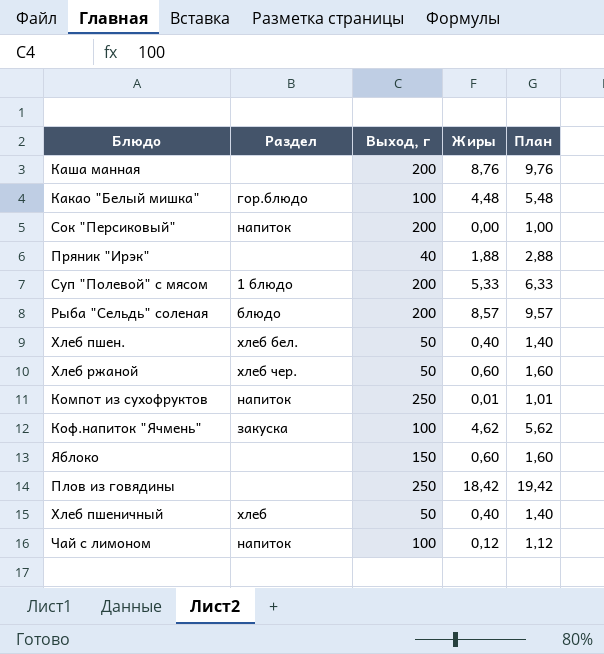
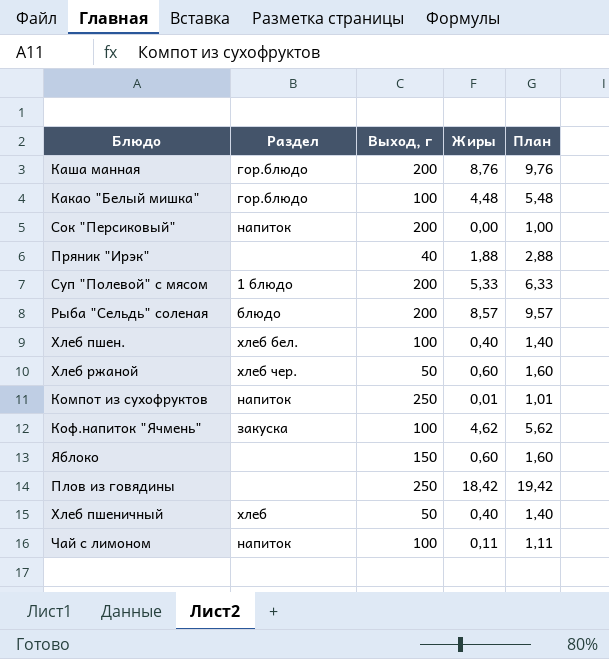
Каша манная | Раздел: none -> гор.блюдо
Хлеб пшен. | Выход, г: 50 -> 100
Чай с лимоном | Жиры: 0,12 -> 0,11
Чай с лимоном | План: 1,12 -> 1,11

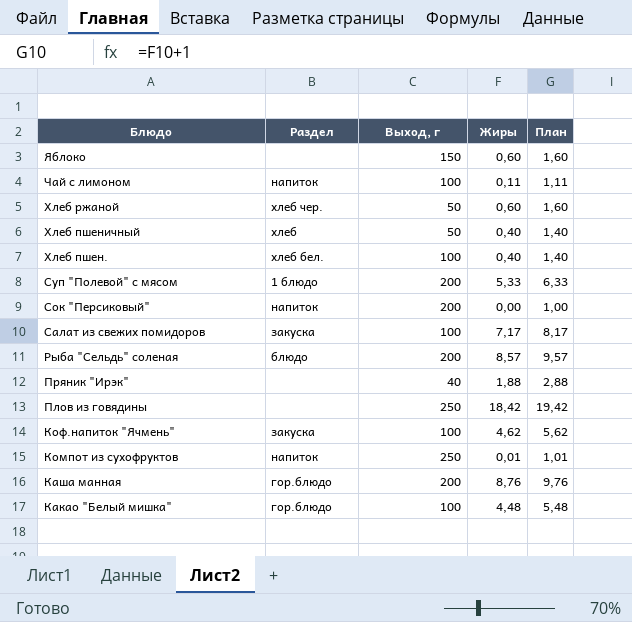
row order: none -> Блюдо descending
row Салат из свежих помидоров: none -> закуска | 100 | 7,17 | 8,17

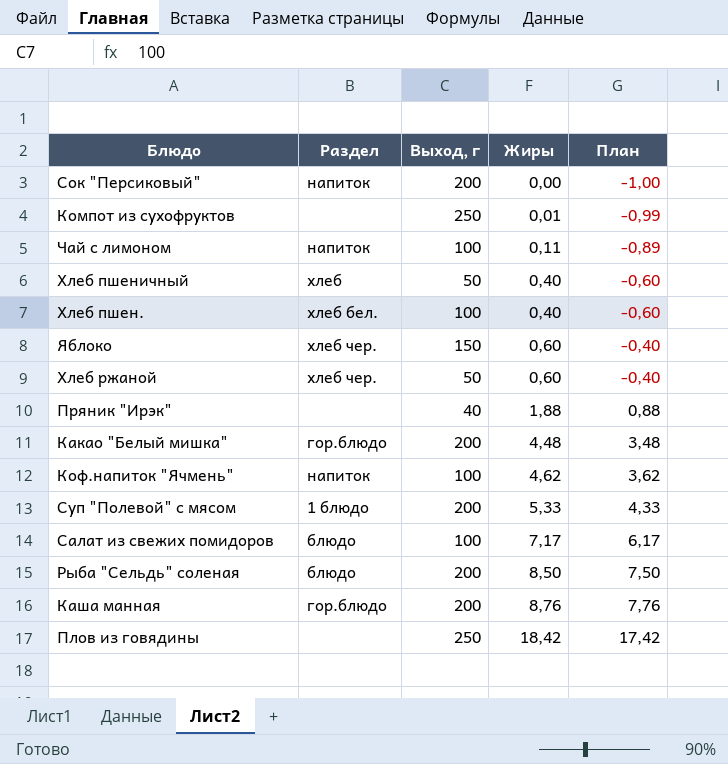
row order: Блюдо descending -> Жиры ascending
column План | formula: [Жиры] + 1 -> [Жиры] - 1
Компот из сухофруктов | Раздел: напиток -> none
Яблоко | Раздел: none -> хлеб чер.
Какао "Белый мишка" | Выход, г: 100 -> 200
Коф.напиток "Ячмень" | Раздел: закуска -> напиток
Салат из свежих помидоров | Раздел: закуска -> блюдо
Рыба "Сельдь" соленая | Жиры: 8,57 -> 8,50

